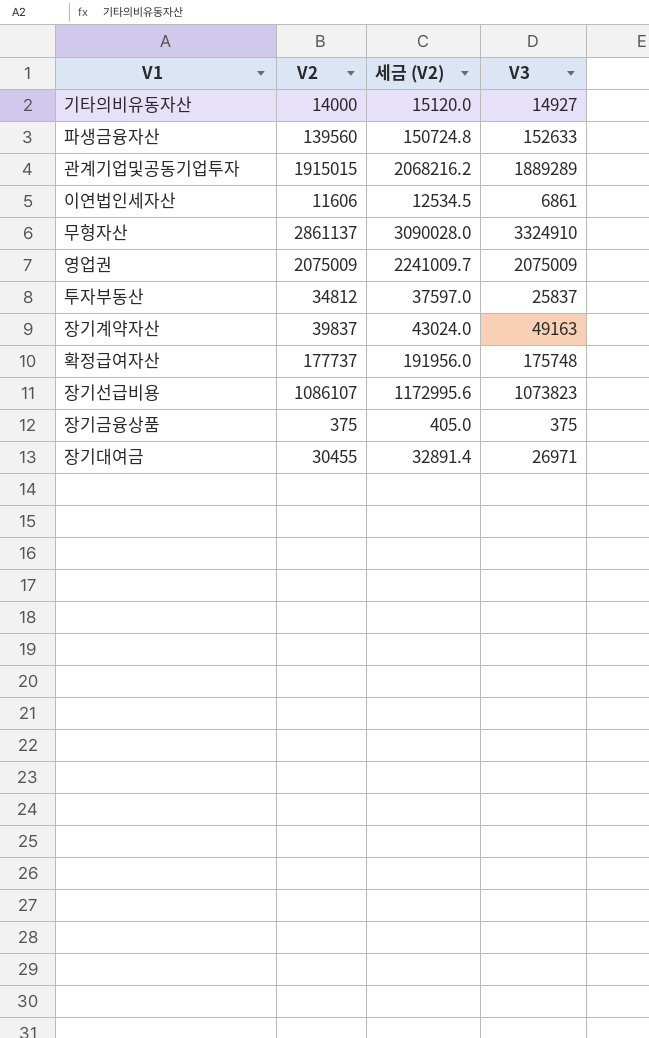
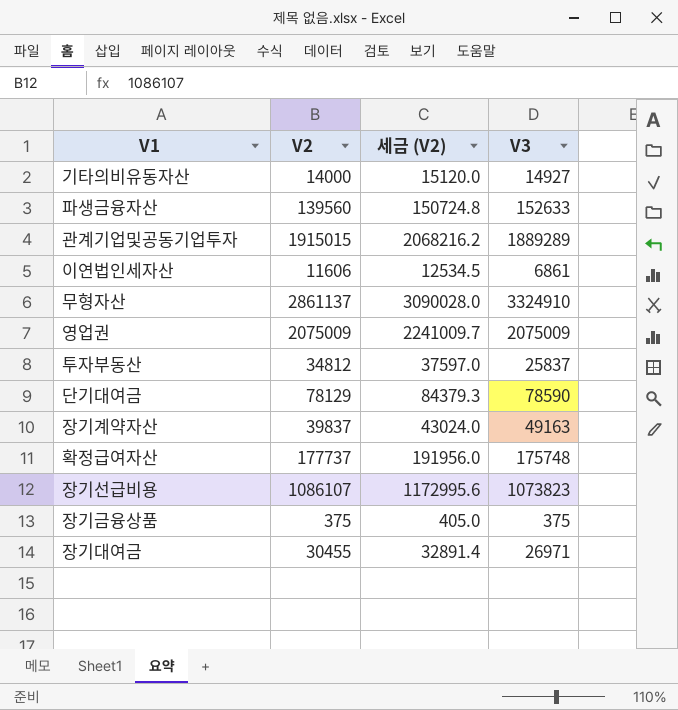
row 단기대여금: none -> 78129 | 84379.3 | 78590

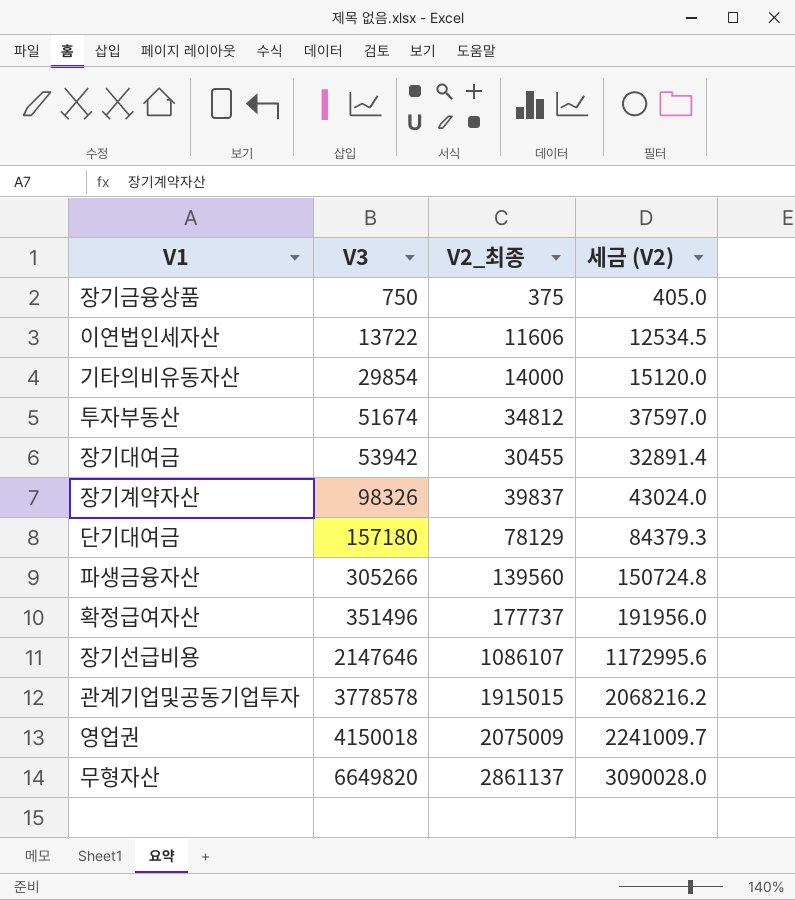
row order: none -> V3 ascending
column V3 | position: 4 -> 2
column name: V2 -> V2_최종
장기금융상품 | V3: 375 -> 750
이연법인세자산 | V3: 6861 -> 13722
기타의비유동자산 | V3: 14927 -> 29854
투자부동산 | V3: 25837 -> 51674
장기대여금 | V3: 26971 -> 53942
장기계약자산 | V3: 49163 -> 98326
단기대여금 | V3: 78590 -> 157180
파생금융자산 | V3: 152633 -> 305266
확정급여자산 | V3: 175748 -> 351496
장기선급비용 | V3: 1073823 -> 2147646
관계기업및공동기업투자 | V3: 1889289 -> 3778578
영업권 | V3: 2075009 -> 4150018
무형자산 | V3: 3324910 -> 6649820

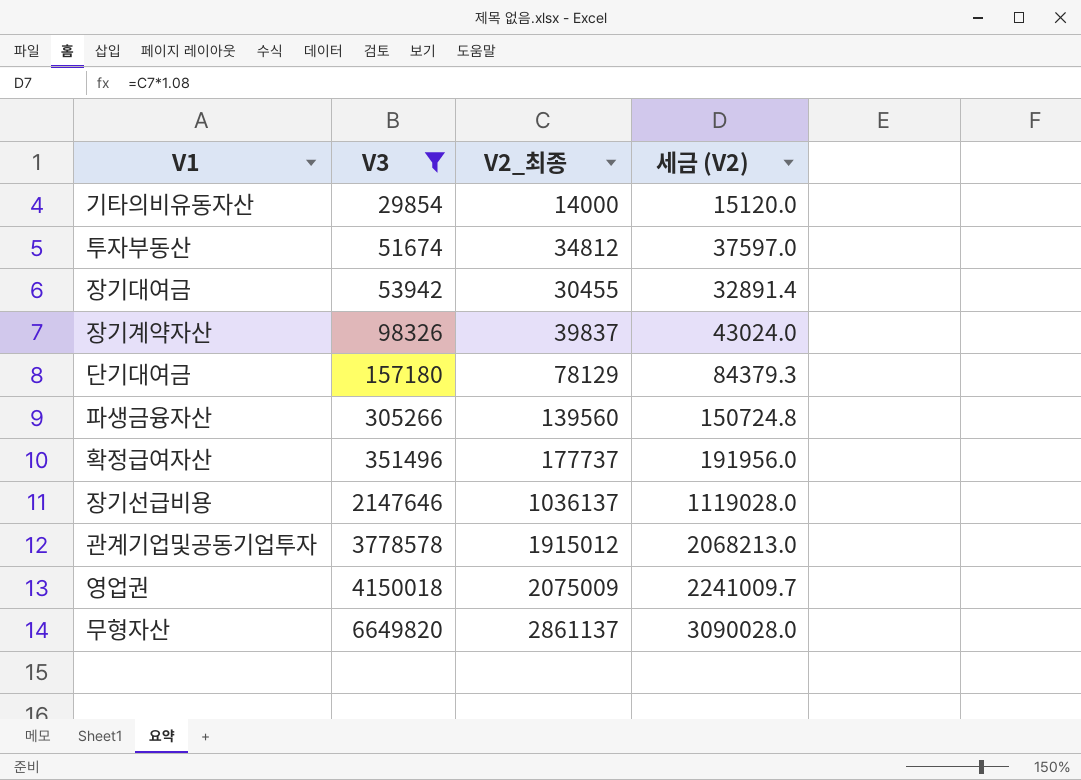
filter: none -> V3 >= 29854
장기선급비용 | V2_최종: 1086107 -> 1036137
장기선급비용 | 세금 (V2): 1172995.6 -> 1119028.0
관계기업및공동기업투자 | V2_최종: 1915015 -> 1915012
관계기업및공동기업투자 | 세금 (V2): 2068216.2 -> 2068213.0

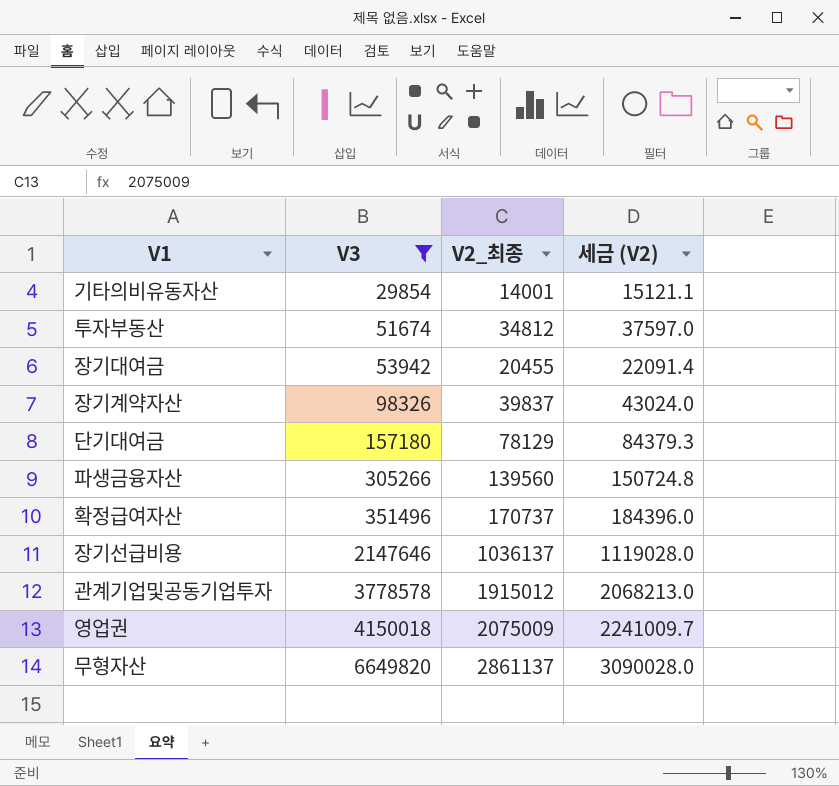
기타의비유동자산 | V2_최종: 14000 -> 14001
기타의비유동자산 | 세금 (V2): 15120.0 -> 15121.1
장기대여금 | V2_최종: 30455 -> 20455
장기대여금 | 세금 (V2): 32891.4 -> 22091.4
확정급여자산 | V2_최종: 177737 -> 170737
확정급여자산 | 세금 (V2): 191956.0 -> 184396.0

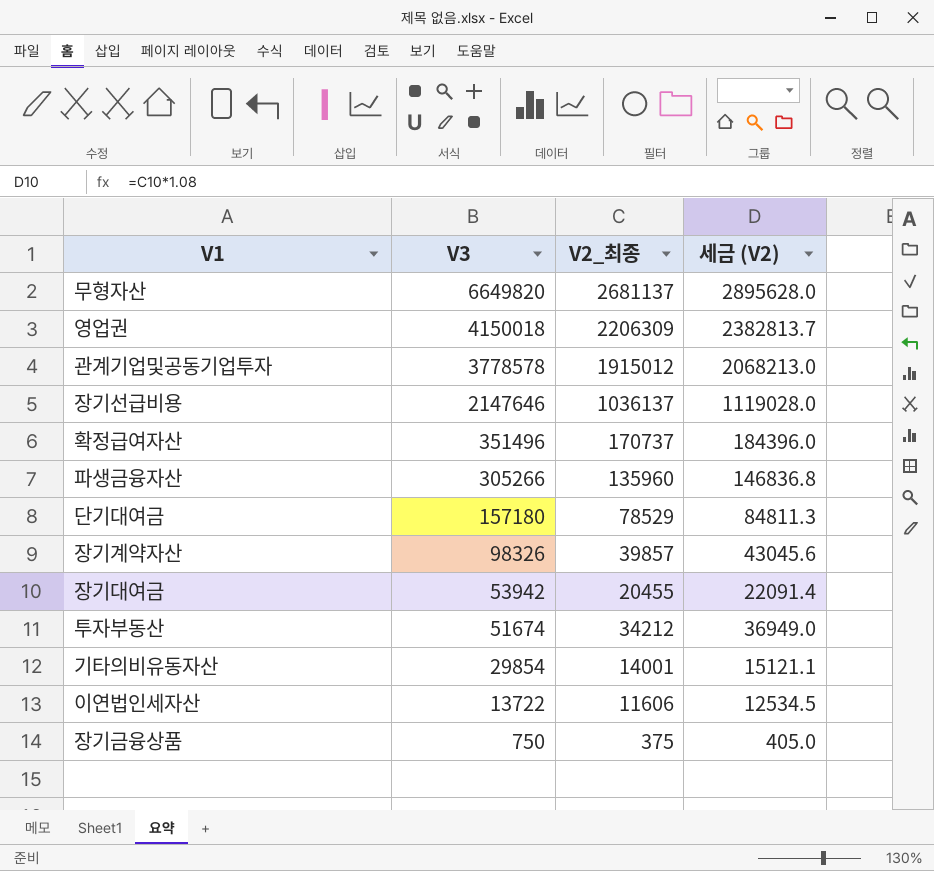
filter: V3 >= 29854 -> none
row order: V3 ascending -> V3 descending
무형자산 | V2_최종: 2861137 -> 2681137
무형자산 | 세금 (V2): 3090028.0 -> 2895628.0
영업권 | V2_최종: 2075009 -> 2206309
영업권 | 세금 (V2): 2241009.7 -> 2382813.7
파생금융자산 | V2_최종: 139560 -> 135960
파생금융자산 | 세금 (V2): 150724.8 -> 146836.8
단기대여금 | V2_최종: 78129 -> 78529
단기대여금 | 세금 (V2): 84379.3 -> 84811.3
장기계약자산 | V2_최종: 39837 -> 39857
장기계약자산 | 세금 (V2): 43024.0 -> 43045.6
투자부동산 | V2_최종: 34812 -> 34212
투자부동산 | 세금 (V2): 37597.0 -> 36949.0

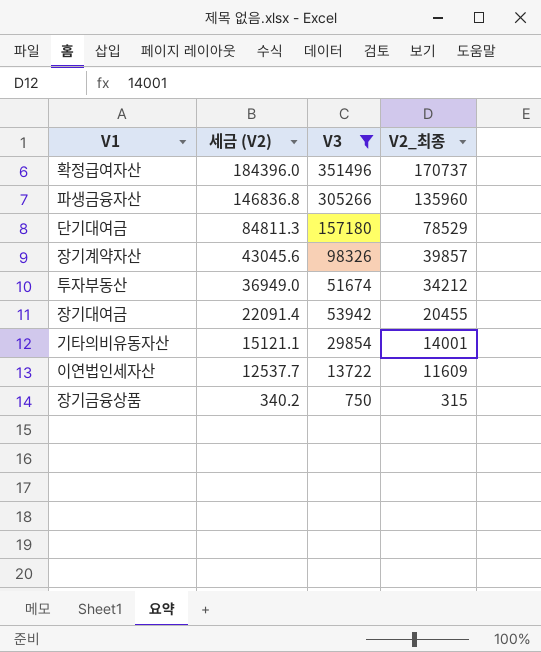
filter: none -> V3 <= 351496
row order: V3 descending -> 세금 (V2) descending
column 세금 (V2) | position: 4 -> 2
이연법인세자산 | 세금 (V2): 12534.5 -> 12537.7
이연법인세자산 | V2_최종: 11606 -> 11609
장기금융상품 | 세금 (V2): 405.0 -> 340.2
장기금융상품 | V2_최종: 375 -> 315

